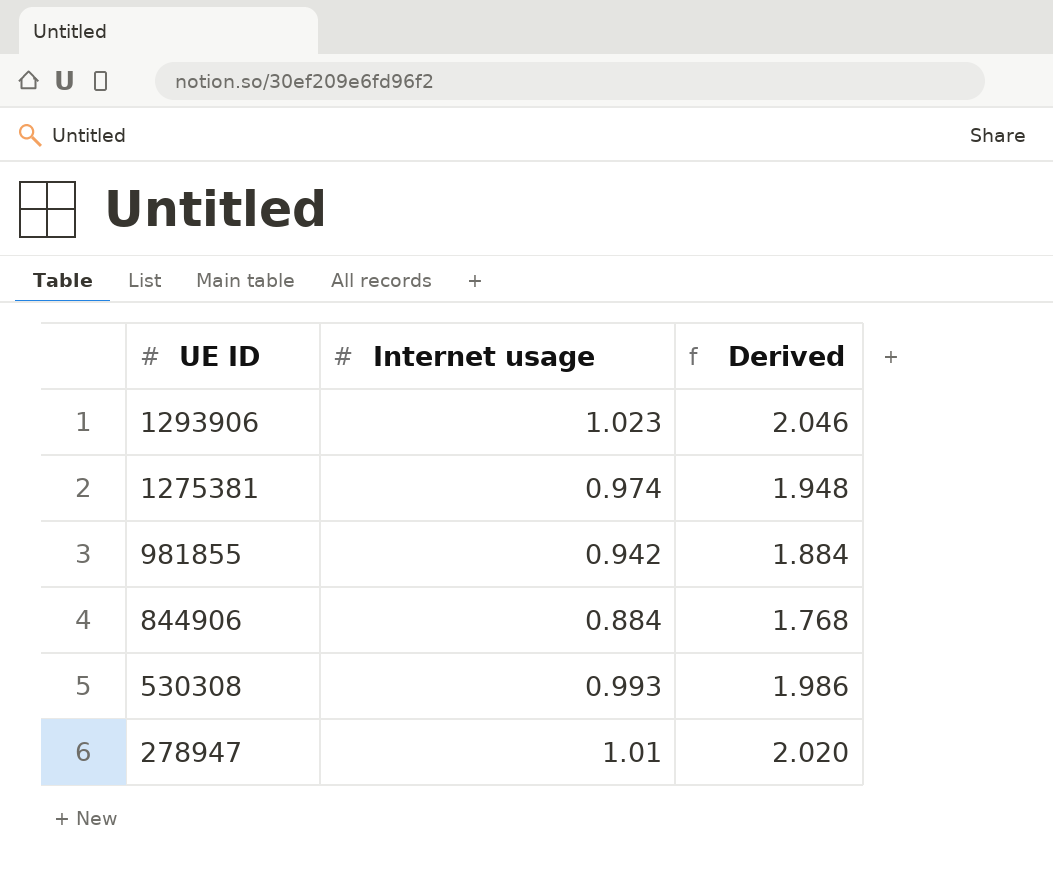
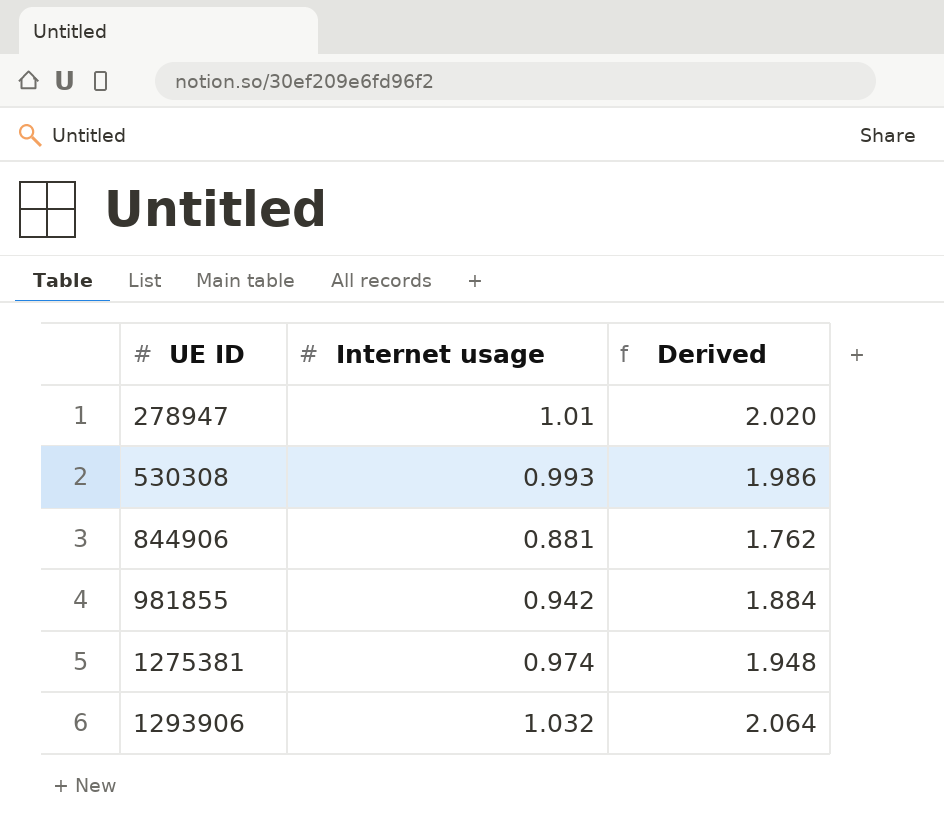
row order: UE ID descending -> UE ID ascending
844906 | Internet usage: 0.884 -> 0.881
844906 | Derived: 1.768 -> 1.762
1293906 | Internet usage: 1.023 -> 1.032
1293906 | Derived: 2.046 -> 2.064

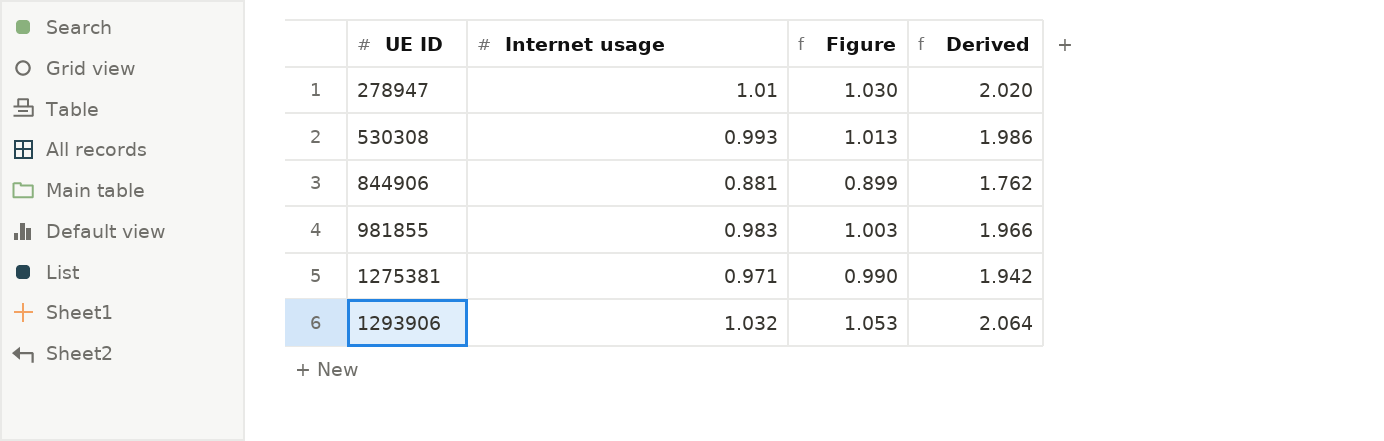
column Figure | formula: none -> [Internet usage] * 1.02
981855 | Internet usage: 0.942 -> 0.983
981855 | Derived: 1.884 -> 1.966
1275381 | Internet usage: 0.974 -> 0.971
1275381 | Derived: 1.948 -> 1.942

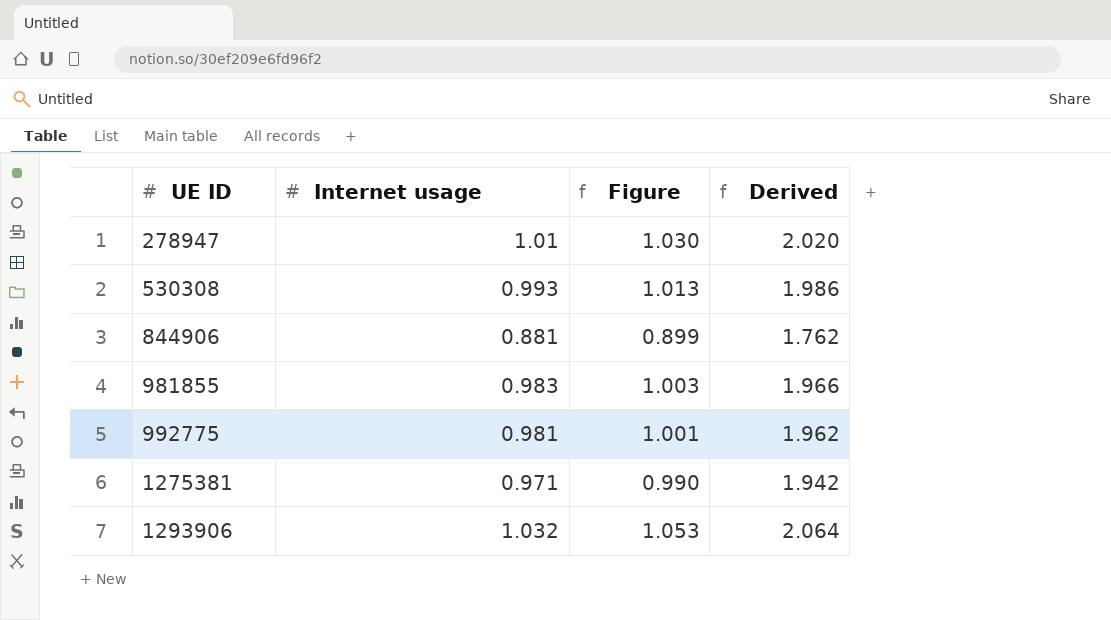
row 992775: none -> 0.981 | 1.001 | 1.962

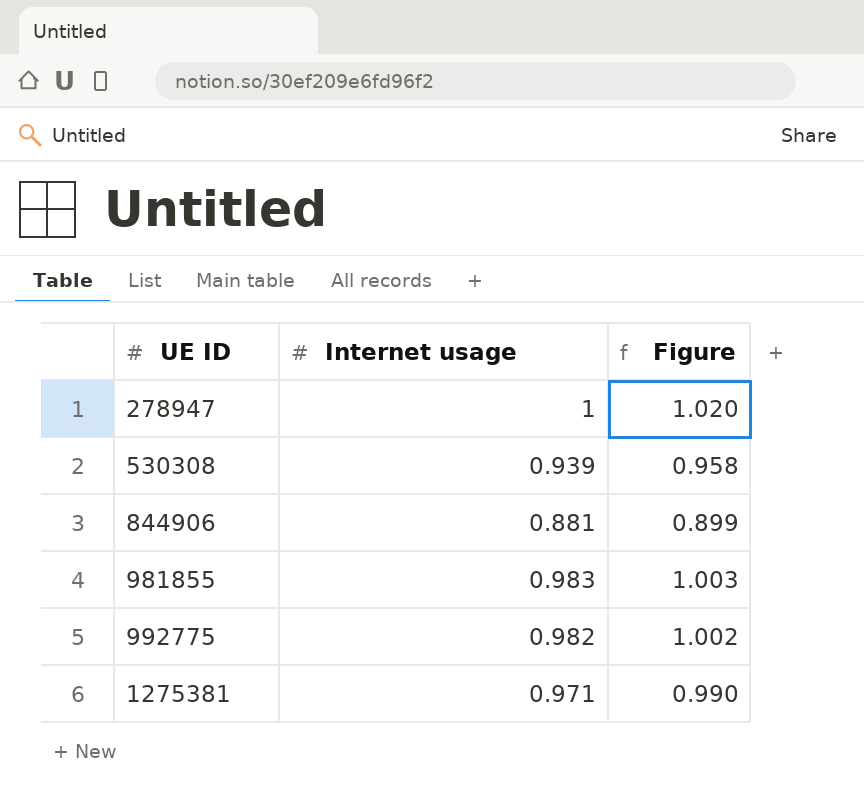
column Derived | formula: [Internet usage] * 2 -> none
row 1293906: 1.032 | 1.053 | 2.064 -> none
278947 | Internet usage: 1.01 -> 1
278947 | Figure: 1.030 -> 1.020
530308 | Internet usage: 0.993 -> 0.939
530308 | Figure: 1.013 -> 0.958
992775 | Internet usage: 0.981 -> 0.982
992775 | Figure: 1.001 -> 1.002

